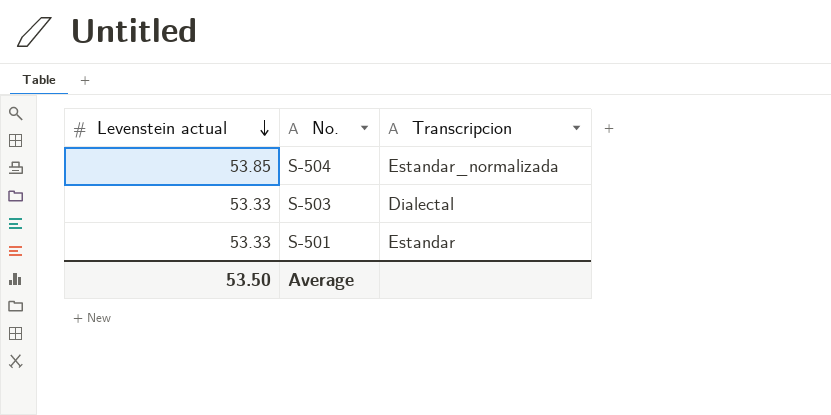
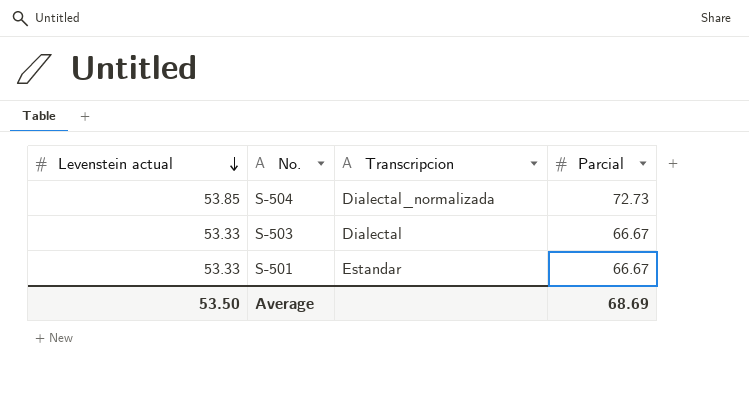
column Parcial | position: none -> 4
S-504 | Transcripcion: Estandar_normalizada -> Dialectal_normalizada

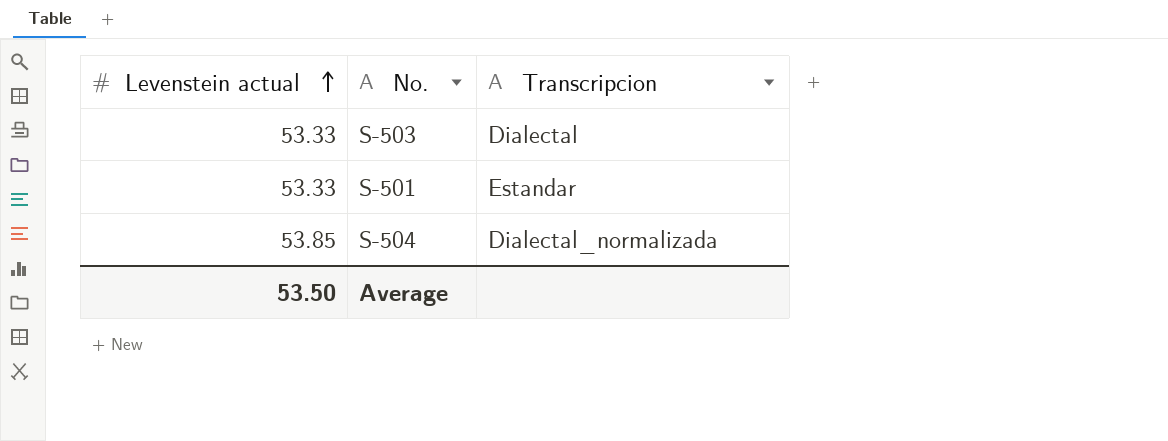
row order: Levenstein actual descending -> Levenstein actual ascending
column Parcial | position: 4 -> none

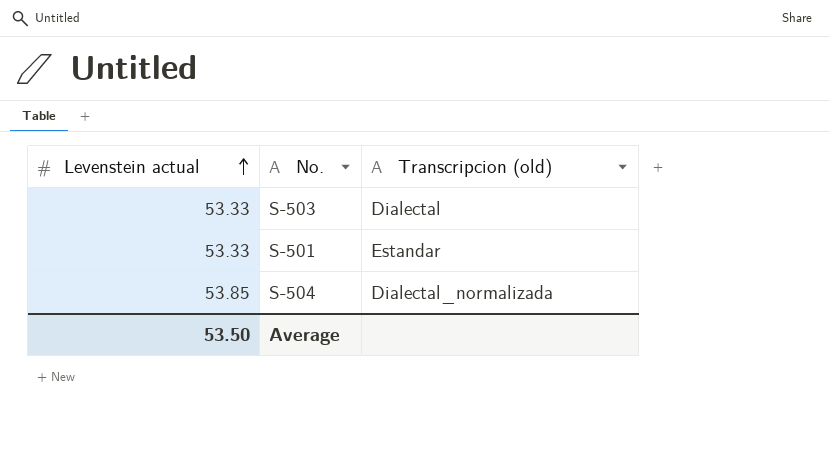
column name: Transcripcion -> Transcripcion (old)

